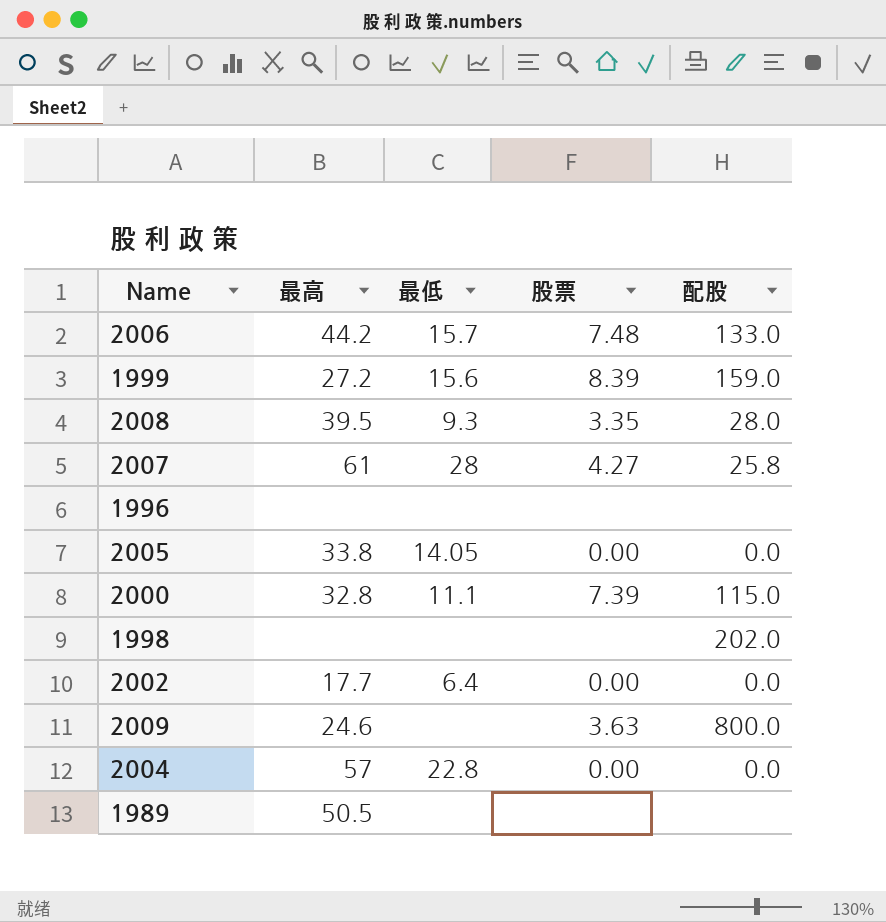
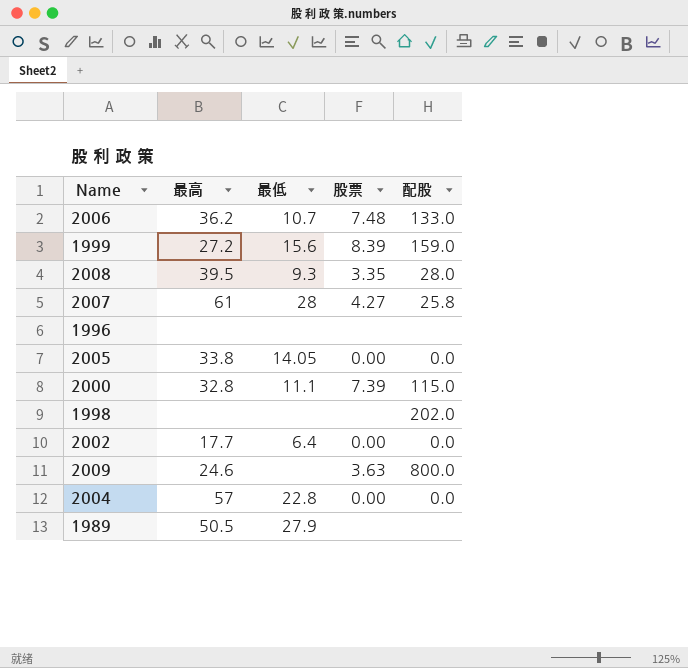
2006 | 最高: 44.2 -> 36.2
2006 | 最低: 15.7 -> 10.7
1989 | 最低: none -> 27.9

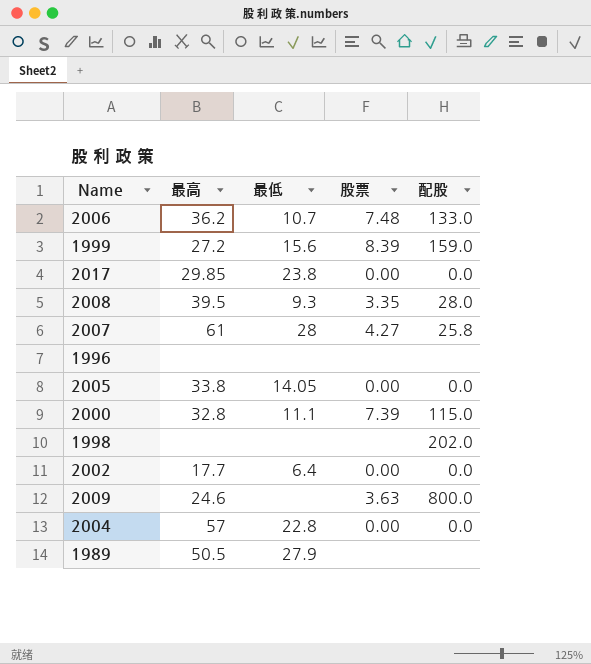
row 2017: none -> 29.85 | 23.8 | 0.00 | 0.0

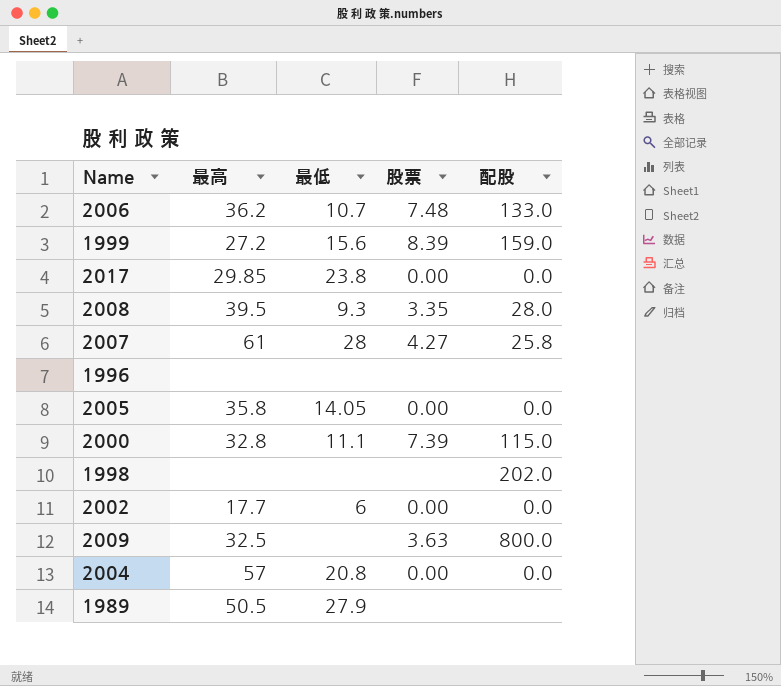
2005 | 最高: 33.8 -> 35.8
2002 | 最低: 6.4 -> 6
2009 | 最高: 24.6 -> 32.5
2004 | 最低: 22.8 -> 20.8

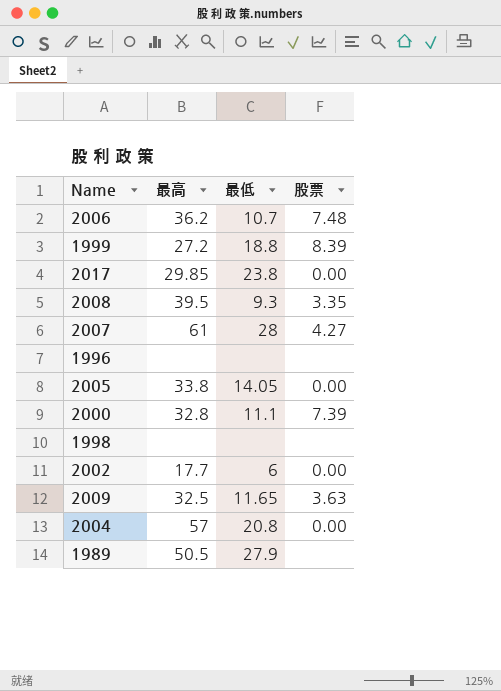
column 配股 | position: 5 -> none
1999 | 最低: 15.6 -> 18.8
2005 | 最高: 35.8 -> 33.8
2009 | 最低: none -> 11.65

